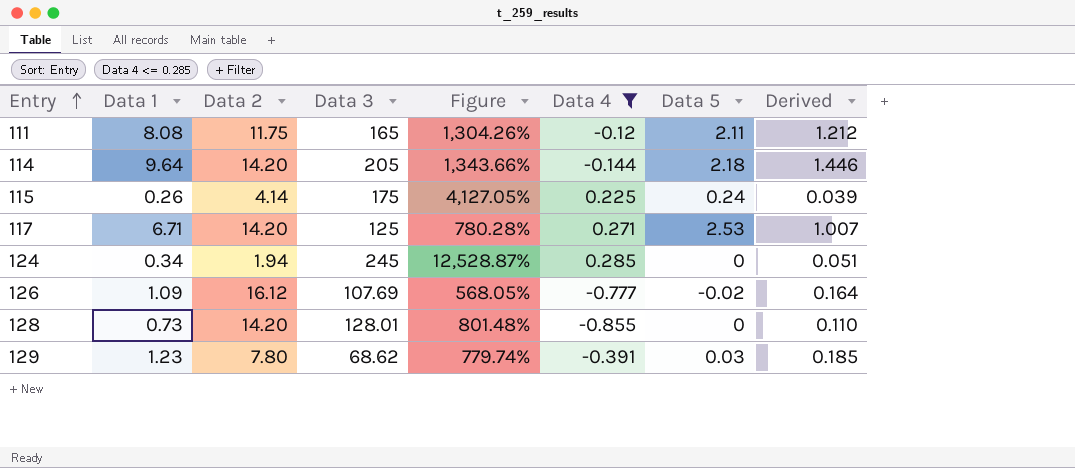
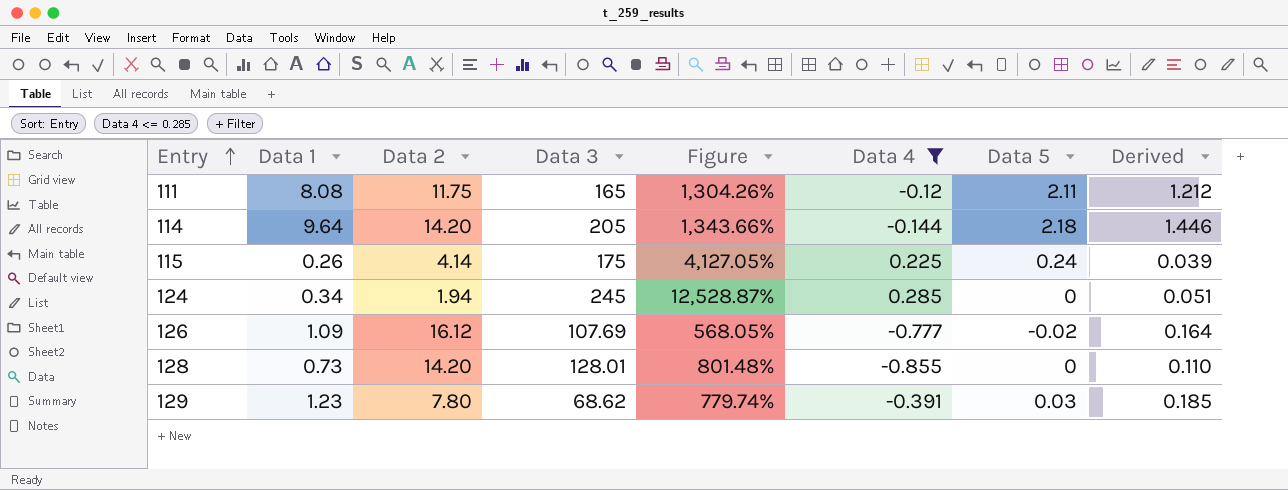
row 117: 6.71 | 14.20 | 125 | 780.28% | 0.271 | 2.53 | 1.007 -> none

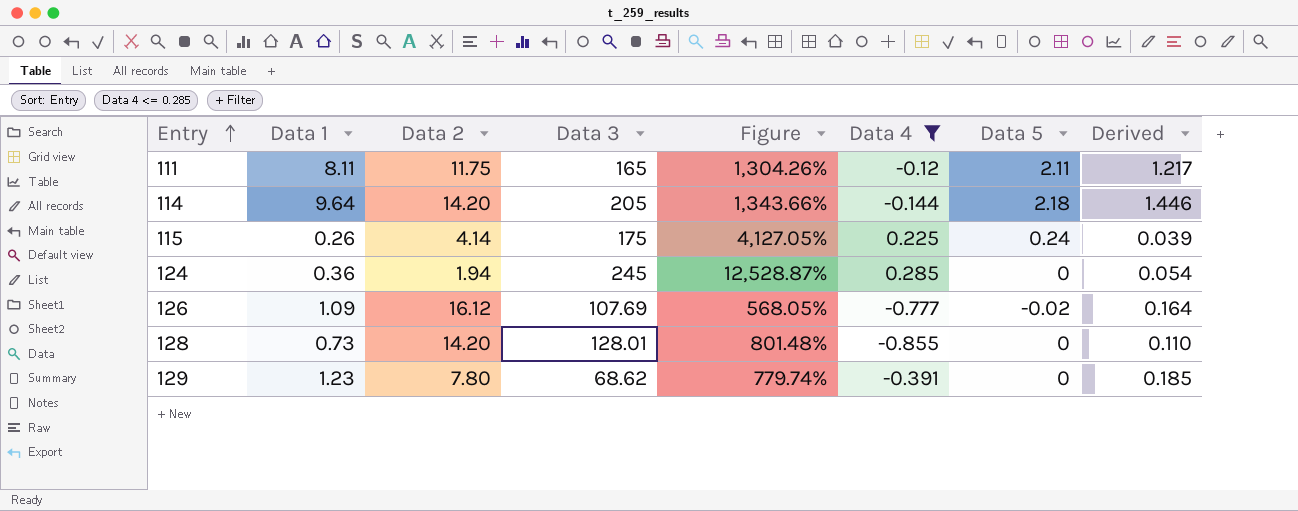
111 | Data 1: 8.08 -> 8.11
111 | Derived: 1.212 -> 1.217
124 | Data 1: 0.34 -> 0.36
124 | Derived: 0.051 -> 0.054
129 | Data 5: 0.03 -> 0

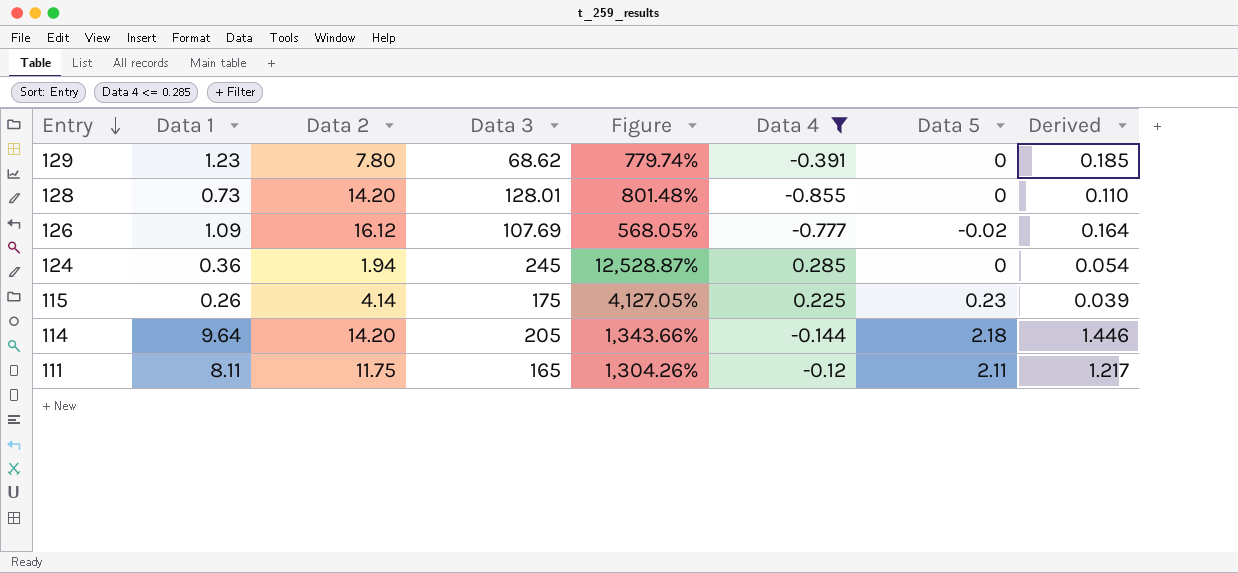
row order: Entry ascending -> Entry descending
115 | Data 5: 0.24 -> 0.23

